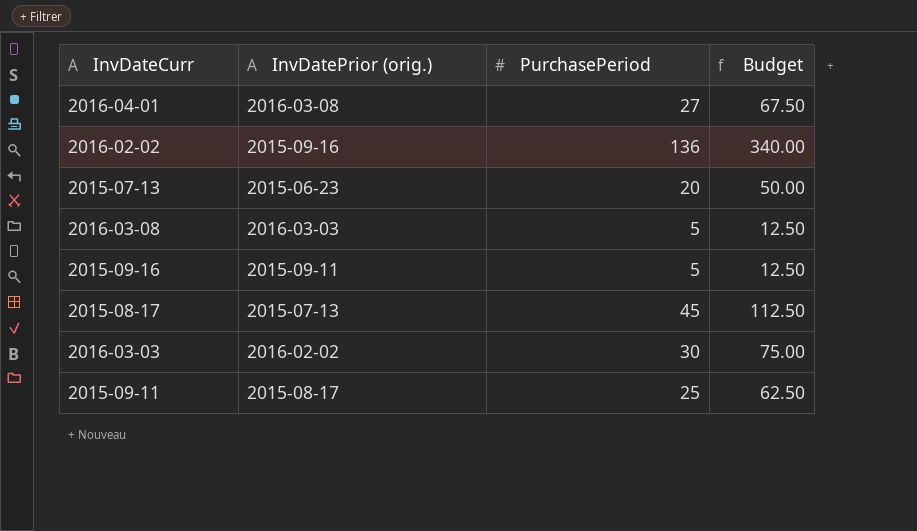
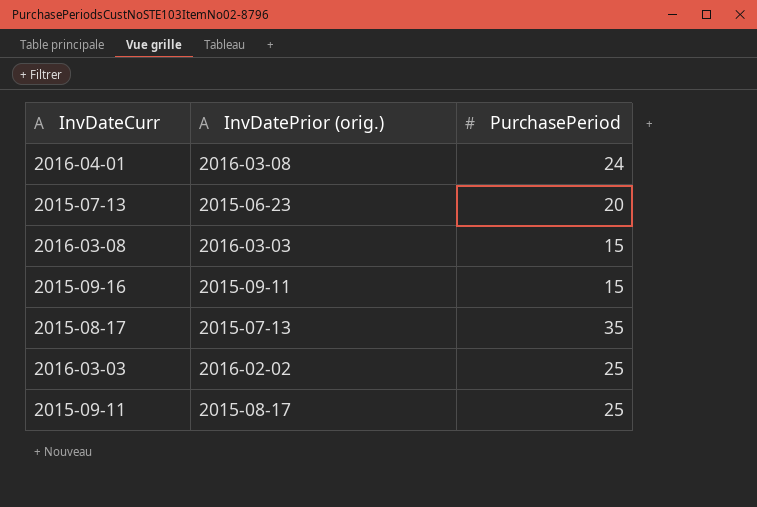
column Budget | formula: [PurchasePeriod] * 2.5 -> none
row 2016-02-02: 2015-09-16 | 136 | 340.00 -> none
2016-04-01 | PurchasePeriod: 27 -> 24
2016-03-08 | PurchasePeriod: 5 -> 15
2015-09-16 | PurchasePeriod: 5 -> 15
2015-08-17 | PurchasePeriod: 45 -> 35
2016-03-03 | PurchasePeriod: 30 -> 25

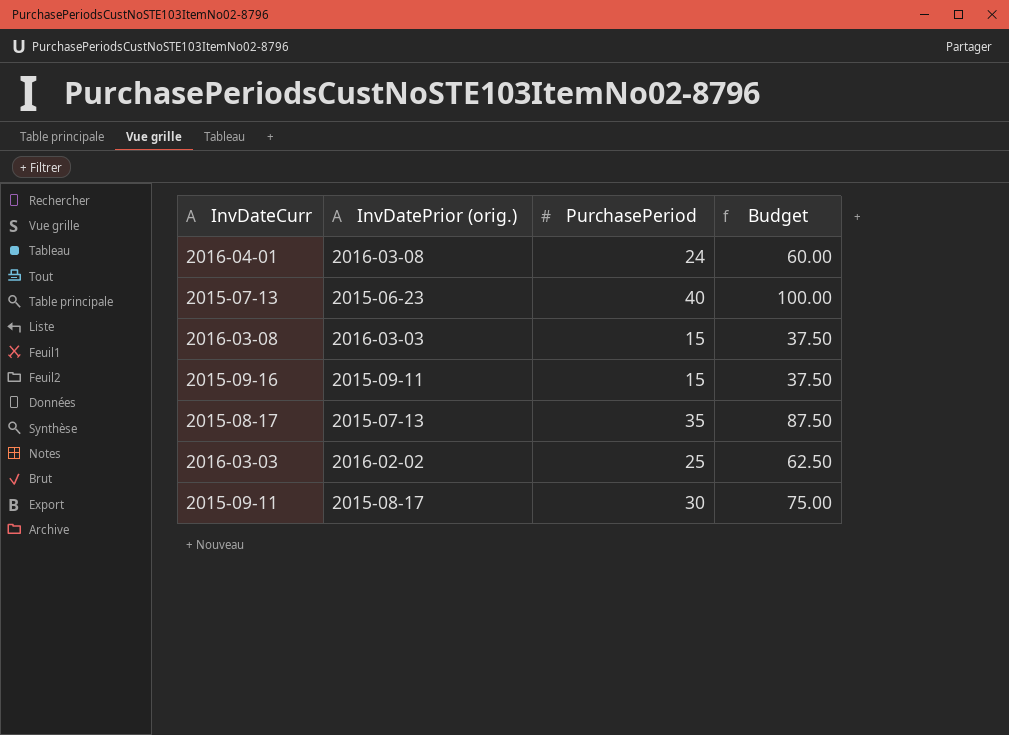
column Budget | formula: none -> [PurchasePeriod] * 2.5
2015-07-13 | PurchasePeriod: 20 -> 40
2015-09-11 | PurchasePeriod: 25 -> 30

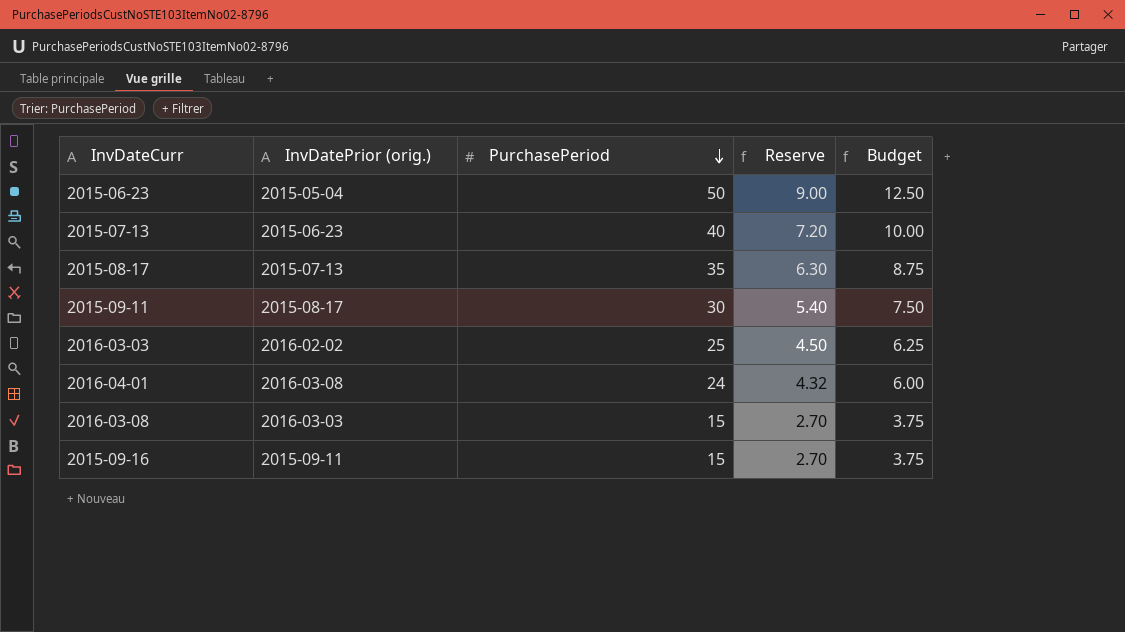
row order: none -> PurchasePeriod descending
column Reserve | formula: none -> [PurchasePeriod] * 0.18
column Budget | formula: [PurchasePeriod] * 2.5 -> [PurchasePeriod] * 0.25
row 2015-06-23: none -> 2015-05-04 | 50 | 9.00 | 12.50

